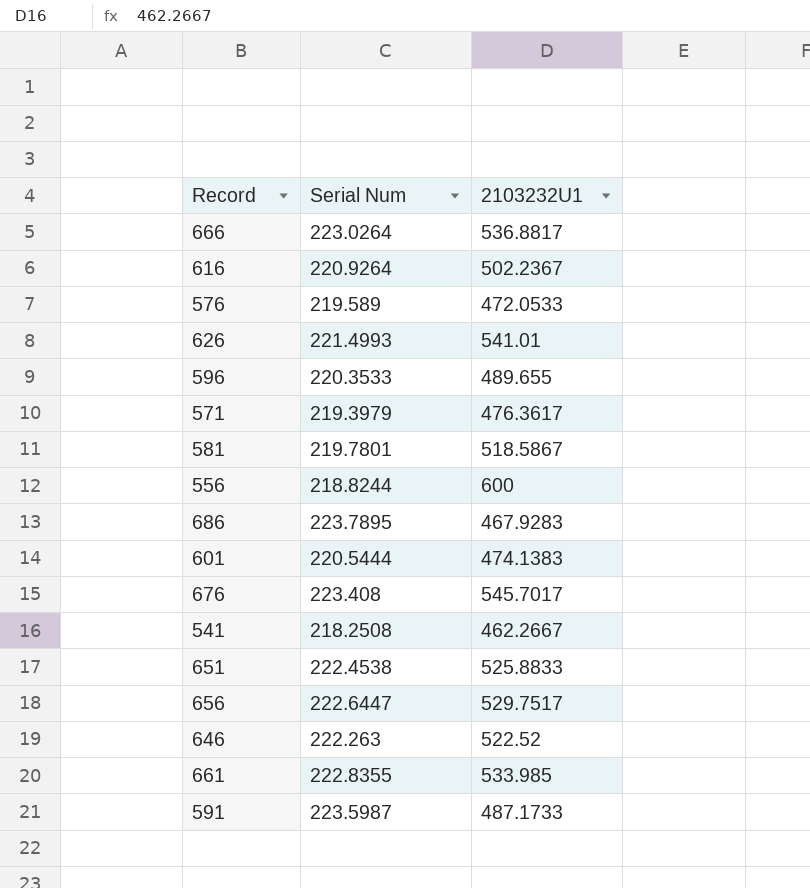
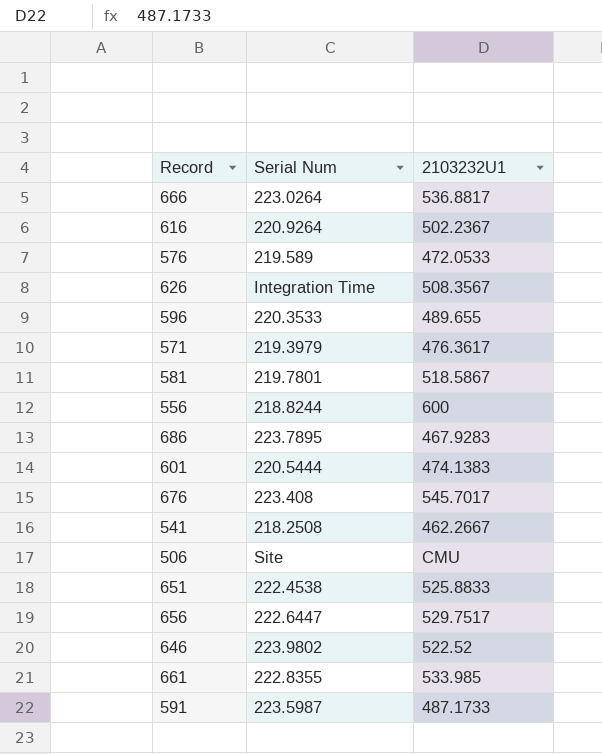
626 | Serial Num: 221.4993 -> Integration Time
626 | 2103232U1: 541.01 -> 508.3567
row 506: none -> Site | CMU
646 | Serial Num: 222.263 -> 223.9802

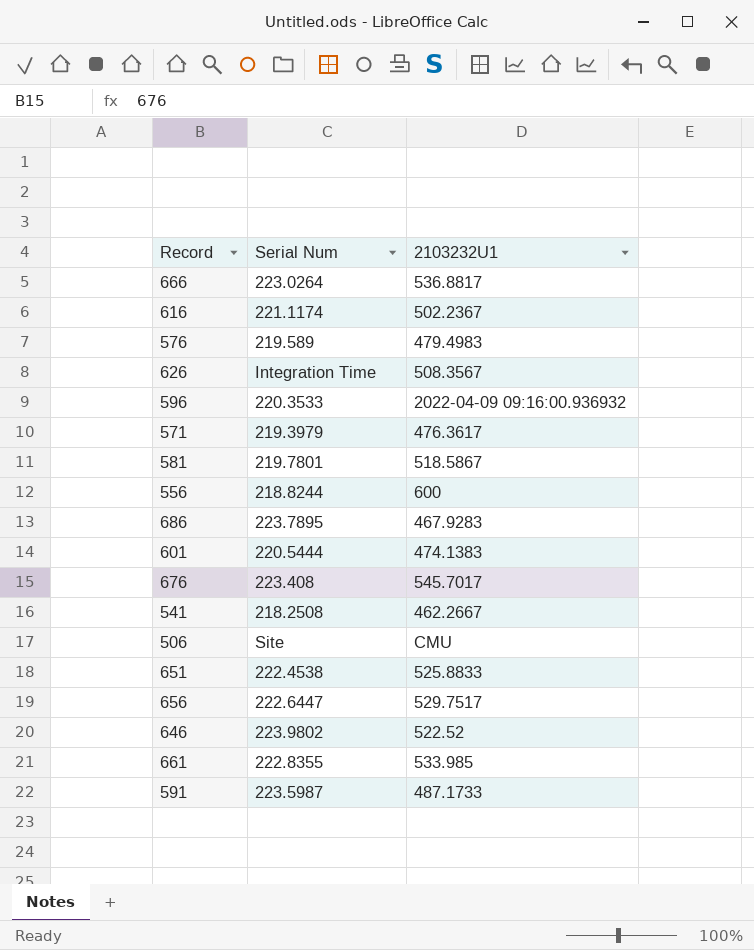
616 | Serial Num: 220.9264 -> 221.1174
576 | 2103232U1: 472.0533 -> 479.4983
596 | 2103232U1: 489.655 -> 2022-04-09 09:16:00.936932

